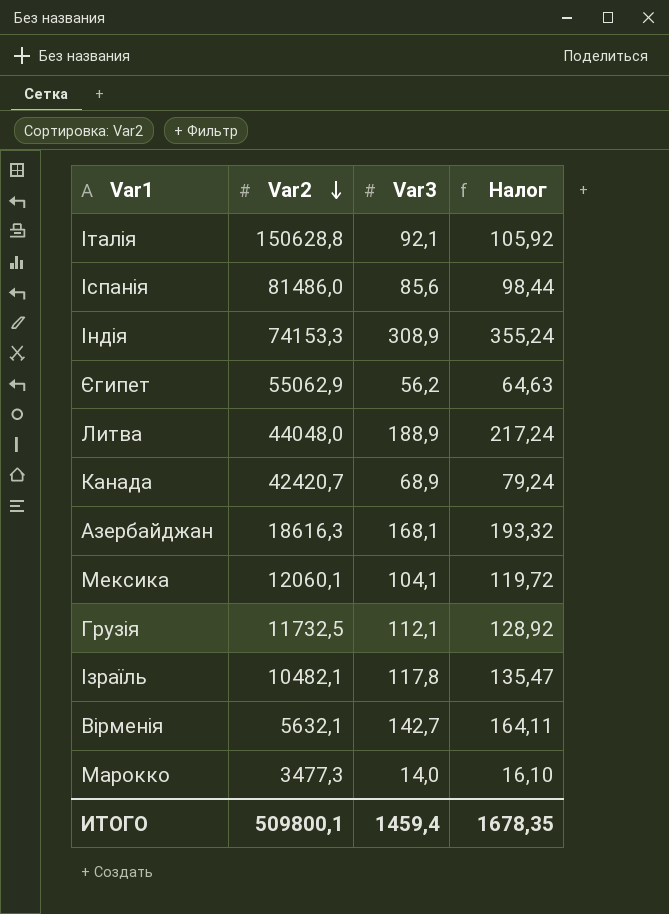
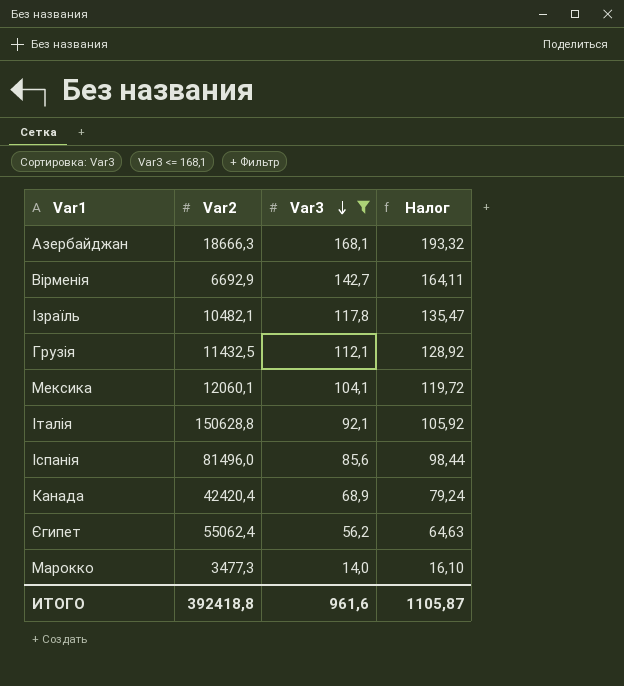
filter: none -> Var3 <= 168,1
row order: Var2 descending -> Var3 descending
Азербайджан | Var2: 18616,3 -> 18666,3
Вірменія | Var2: 5632,1 -> 6692,9
Грузія | Var2: 11732,5 -> 11432,5
Іспанія | Var2: 81486,0 -> 81496,0
Канада | Var2: 42420,7 -> 42420,4
Єгипет | Var2: 55062,9 -> 55062,4
ИТОГО | Var2: 509800,1 -> 392418,8
ИТОГО | Var3: 1459,4 -> 961,6
ИТОГО | Налог: 1678,35 -> 1105,87

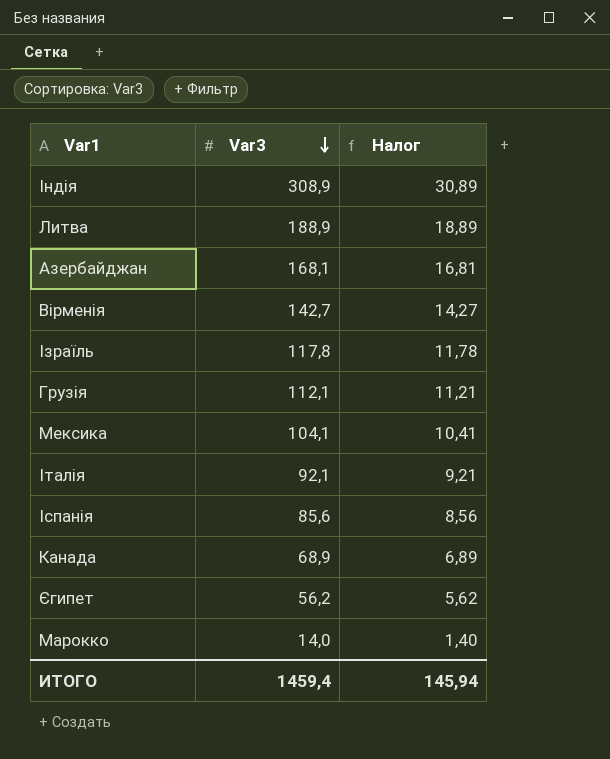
filter: Var3 <= 168,1 -> none
column Var2 | position: 2 -> none
column Налог | formula: [Var3] * 1,15 -> [Var3] * 0,1
ИТОГО | Var3: 961,6 -> 1459,4
ИТОГО | Налог: 1105,87 -> 145,94

